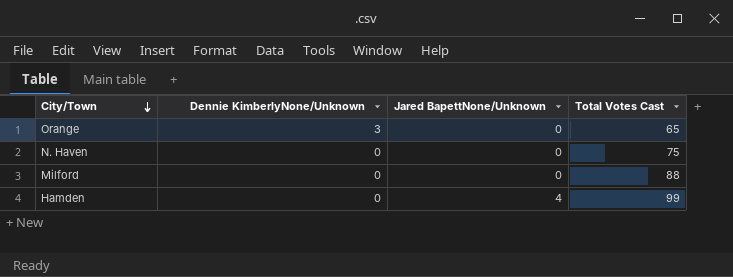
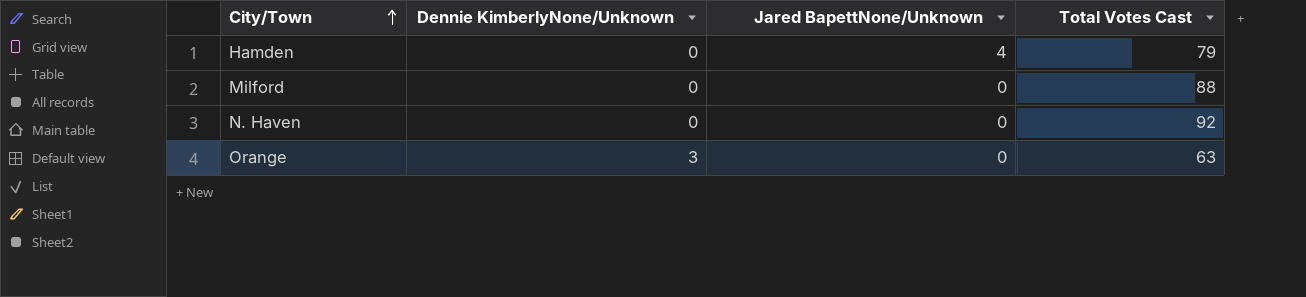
row order: City/Town descending -> City/Town ascending
Hamden | Total Votes Cast: 99 -> 79
N. Haven | Total Votes Cast: 75 -> 92
Orange | Total Votes Cast: 65 -> 63

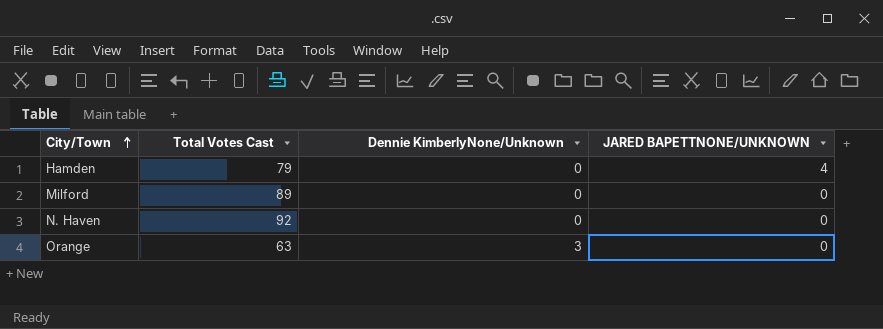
column Total Votes Cast | position: 4 -> 2
column name: Jared BapettNone/Unknown -> JARED BAPETTNONE/UNKNOWN
Milford | Total Votes Cast: 88 -> 89

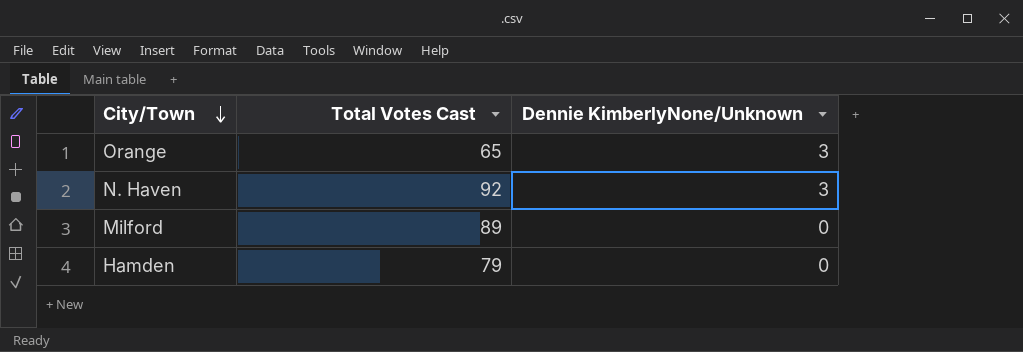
row order: City/Town ascending -> City/Town descending
column JARED BAPETTNONE/UNKNOWN | position: 4 -> none
Orange | Total Votes Cast: 63 -> 65
N. Haven | Dennie KimberlyNone/Unknown: 0 -> 3

